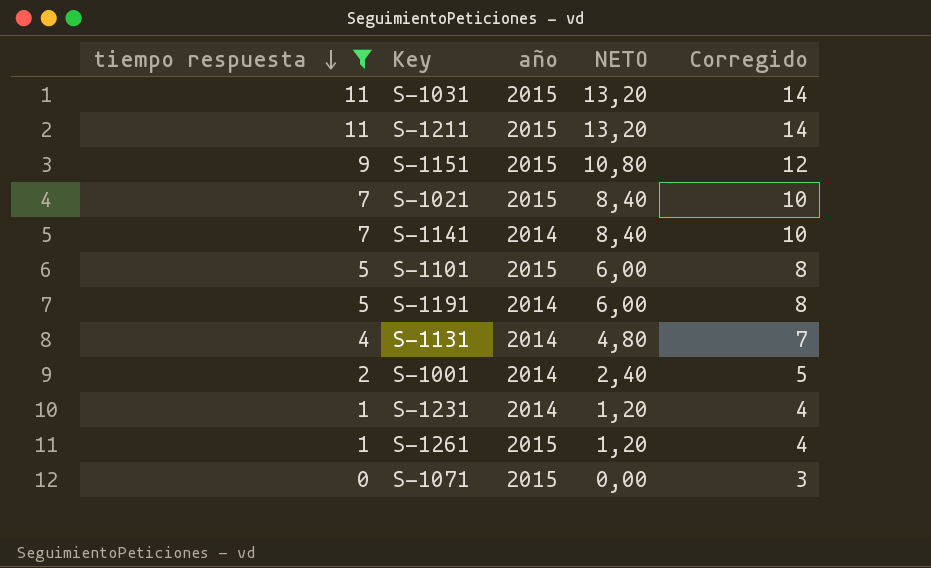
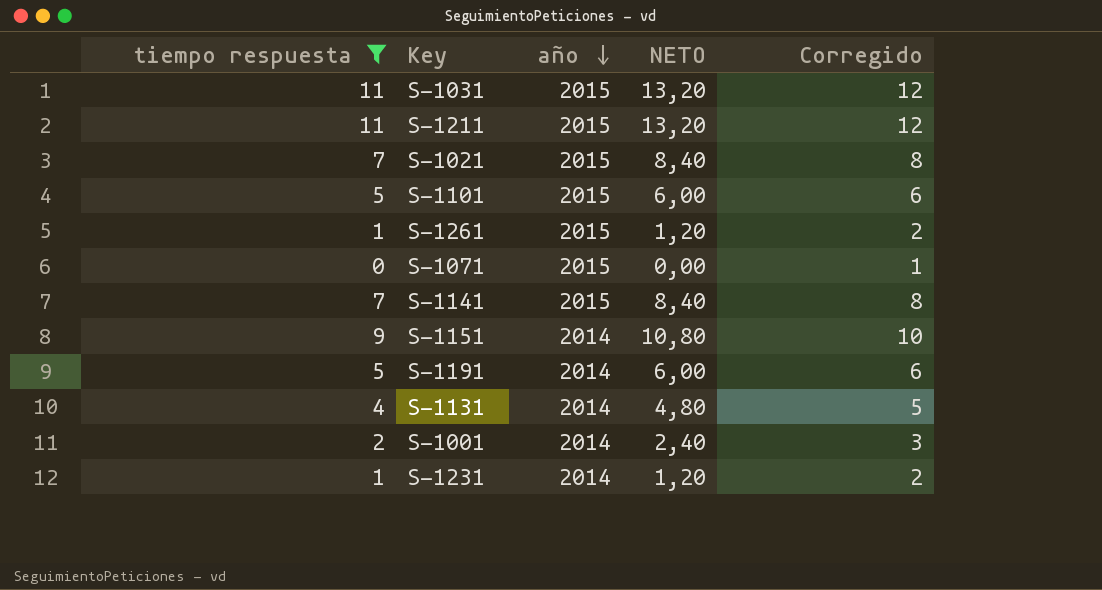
row order: tiempo respuesta descending -> año descending
column Corregido | formula: [tiempo respuesta] + 3 -> [tiempo respuesta] + 1
S-1141 | año: 2014 -> 2015
S-1151 | año: 2015 -> 2014

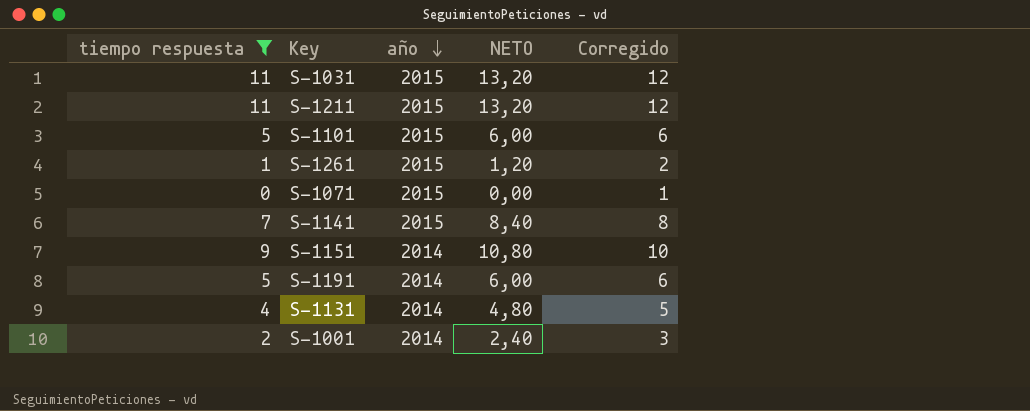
row S-1021: 7 | 2015 | 8,40 | 8 -> none
row S-1231: 1 | 2014 | 1,20 | 2 -> none

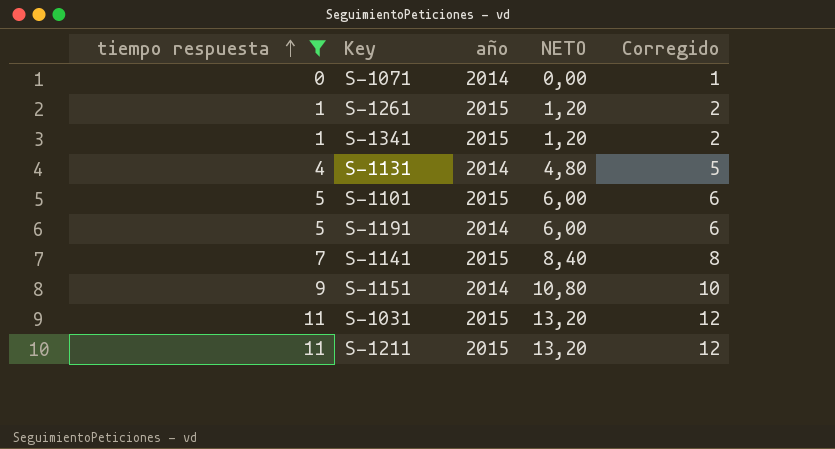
row order: año descending -> tiempo respuesta ascending
row S-1001: 2 | 2014 | 2,40 | 3 -> none
S-1071 | año: 2015 -> 2014
row S-1341: none -> 1 | 2015 | 1,20 | 2

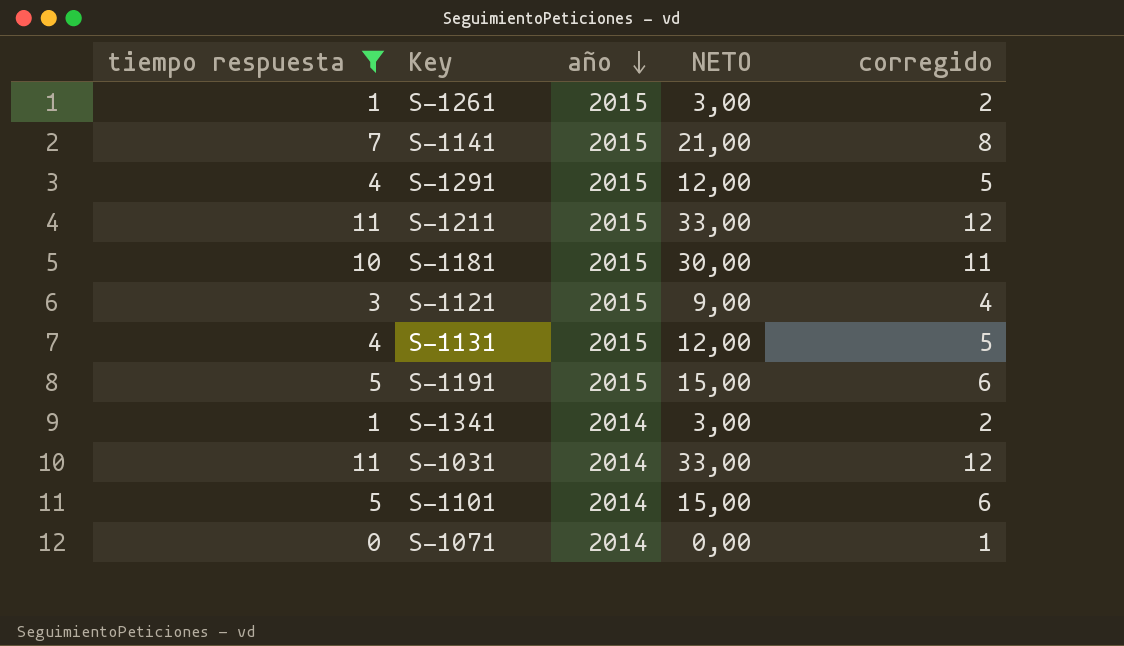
row order: tiempo respuesta ascending -> año descending
column NETO | formula: [tiempo respuesta] * 1,2 -> [tiempo respuesta] * 3
column name: Corregido -> corregido
row S-1151: 9 | 2014 | 10,80 | 10 -> none
row S-1291: none -> 4 | 2015 | 12,00 | 5
row S-1181: none -> 10 | 2015 | 30,00 | 11
row S-1121: none -> 3 | 2015 | 9,00 | 4
S-1131 | año: 2014 -> 2015
S-1191 | año: 2014 -> 2015
S-1341 | año: 2015 -> 2014
S-1031 | año: 2015 -> 2014
S-1101 | año: 2015 -> 2014

